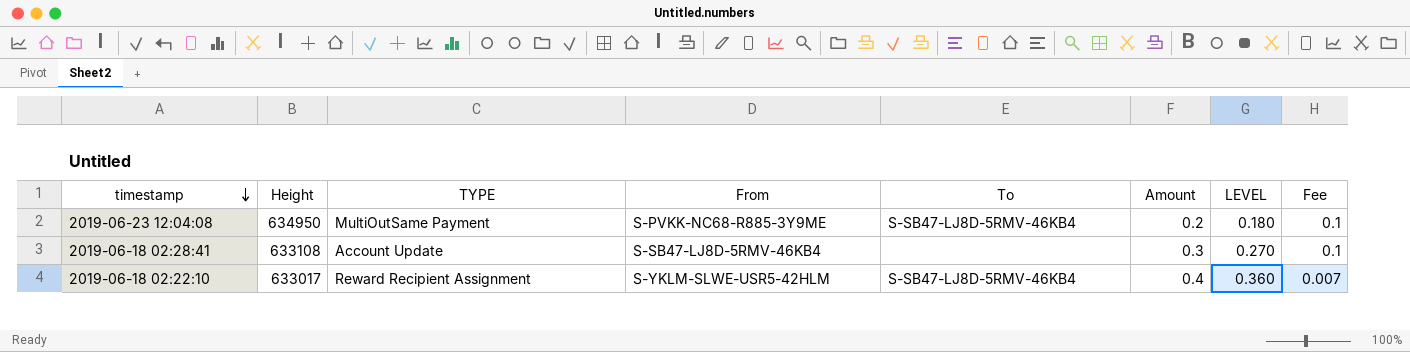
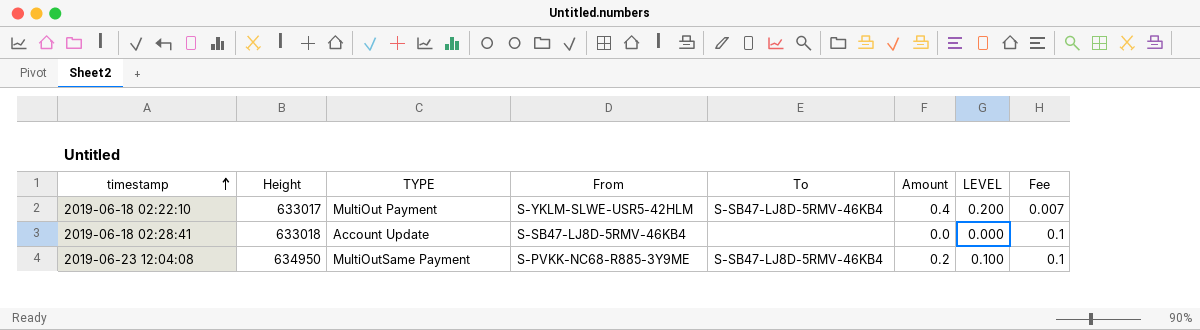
row order: timestamp descending -> timestamp ascending
column LEVEL | formula: [Amount] * 0.9 -> [Amount] * 0.5
2019-06-18 02:22:10 | TYPE: Reward Recipient Assignment -> MultiOut Payment
2019-06-18 02:28:41 | Height: 633108 -> 633018
2019-06-18 02:28:41 | Amount: 0.3 -> 0.0

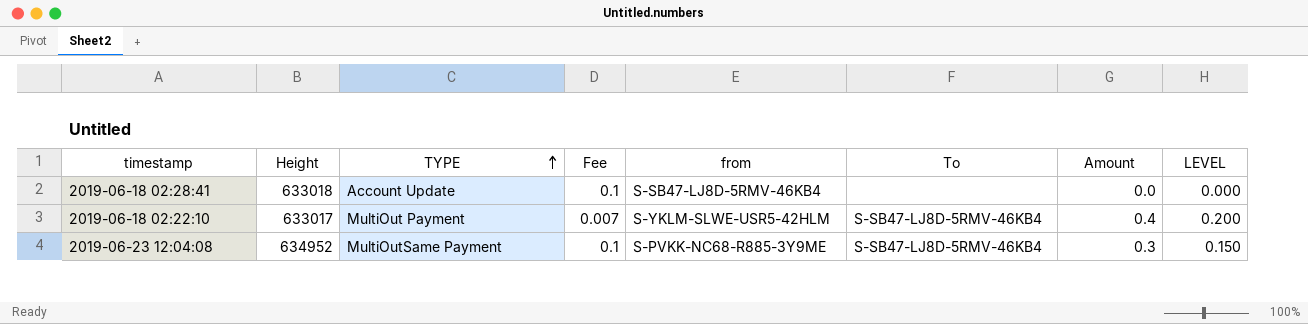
row order: timestamp ascending -> TYPE ascending
column Fee | position: 8 -> 4
column name: From -> from
2019-06-23 12:04:08 | Height: 634950 -> 634952
2019-06-23 12:04:08 | Amount: 0.2 -> 0.3
2019-06-23 12:04:08 | LEVEL: 0.100 -> 0.150

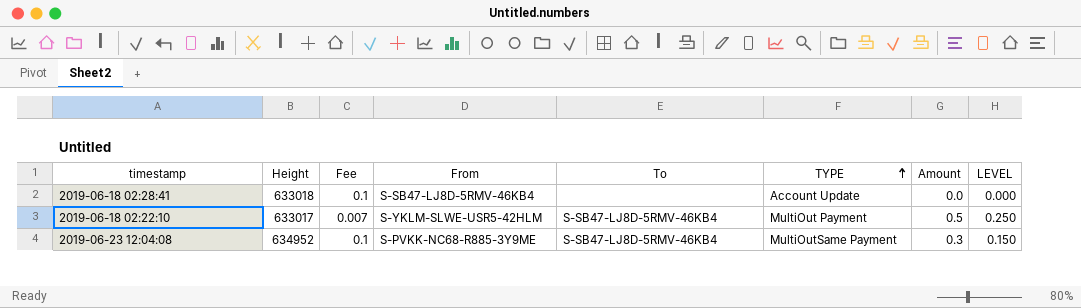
column name: from -> From
column TYPE | position: 3 -> 6
2019-06-18 02:22:10 | Amount: 0.4 -> 0.5
2019-06-18 02:22:10 | LEVEL: 0.200 -> 0.250

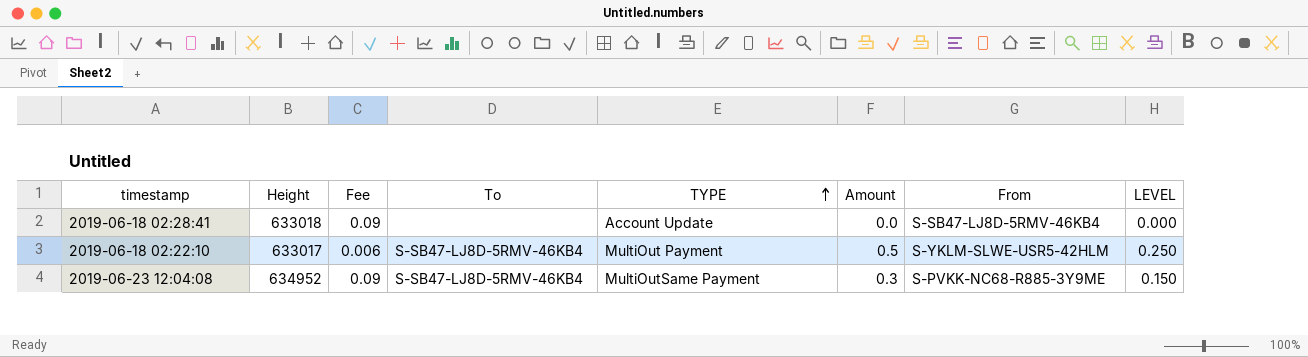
column From | position: 4 -> 7
2019-06-18 02:28:41 | Fee: 0.1 -> 0.09
2019-06-18 02:22:10 | Fee: 0.007 -> 0.006
2019-06-23 12:04:08 | Fee: 0.1 -> 0.09

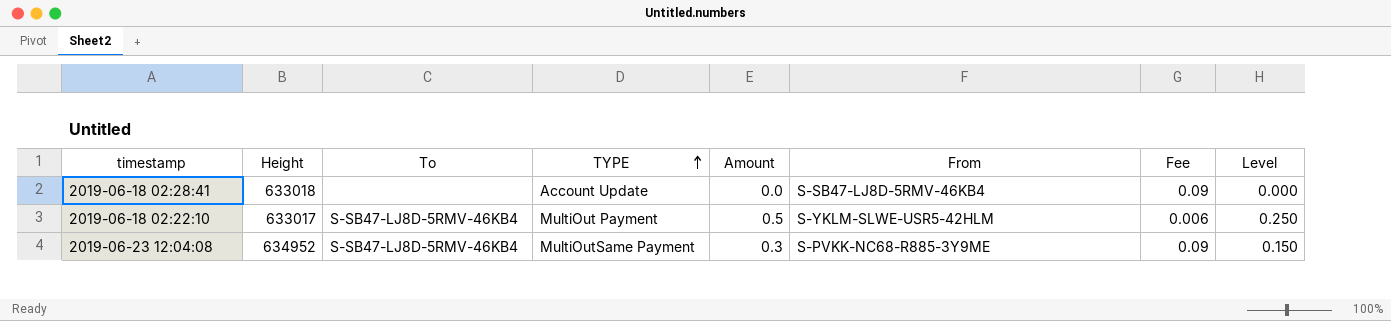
column Fee | position: 3 -> 7
column name: LEVEL -> Level

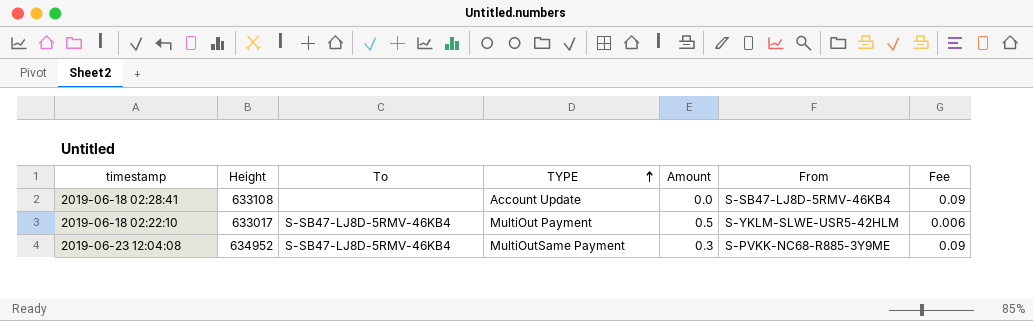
column Level | formula: [Amount] * 0.5 -> none
2019-06-18 02:28:41 | Height: 633018 -> 633108

